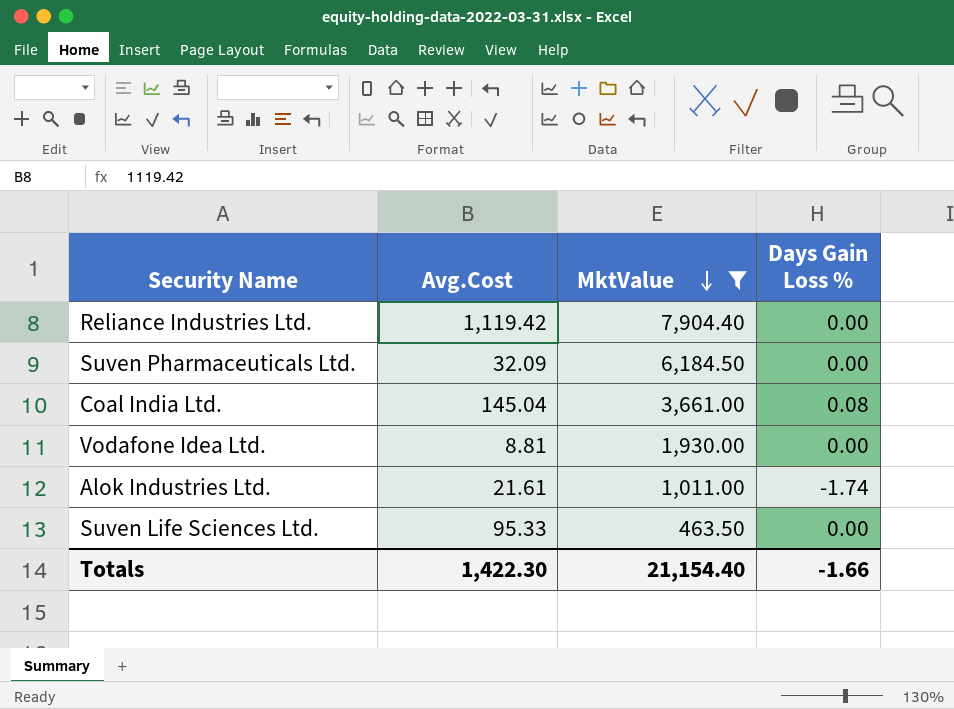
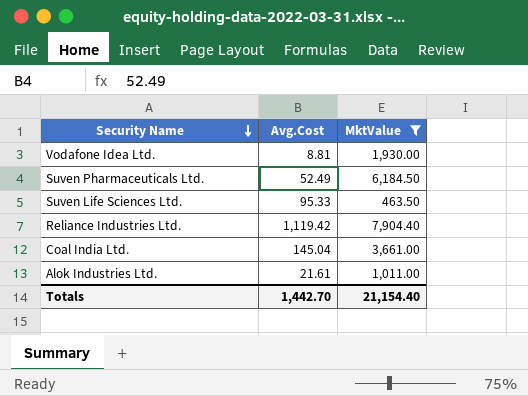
row order: MktValue descending -> Security Name descending
column Days Gain Loss % | position: 4 -> none
Suven Pharmaceuticals Ltd. | Avg.Cost: 32.09 -> 52.49
Totals | Avg.Cost: 1,422.30 -> 1,442.70

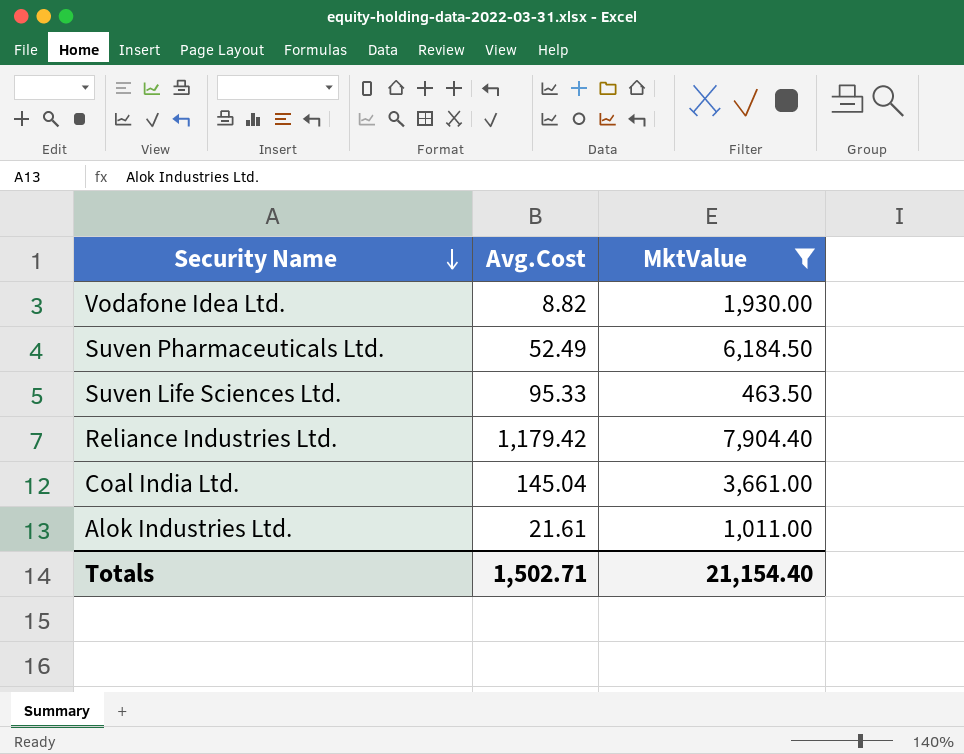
Vodafone Idea Ltd. | Avg.Cost: 8.81 -> 8.82
Reliance Industries Ltd. | Avg.Cost: 1,119.42 -> 1,179.42
Totals | Avg.Cost: 1,442.70 -> 1,502.71

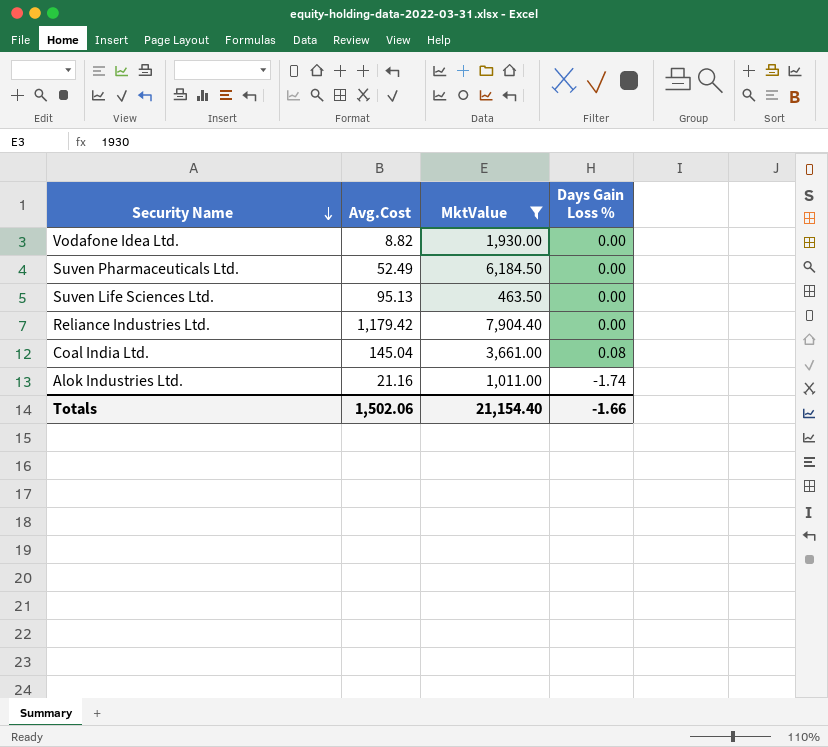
column Days Gain Loss % | position: none -> 4
Suven Life Sciences Ltd. | Avg.Cost: 95.33 -> 95.13
Alok Industries Ltd. | Avg.Cost: 21.61 -> 21.16
Totals | Avg.Cost: 1,502.71 -> 1,502.06

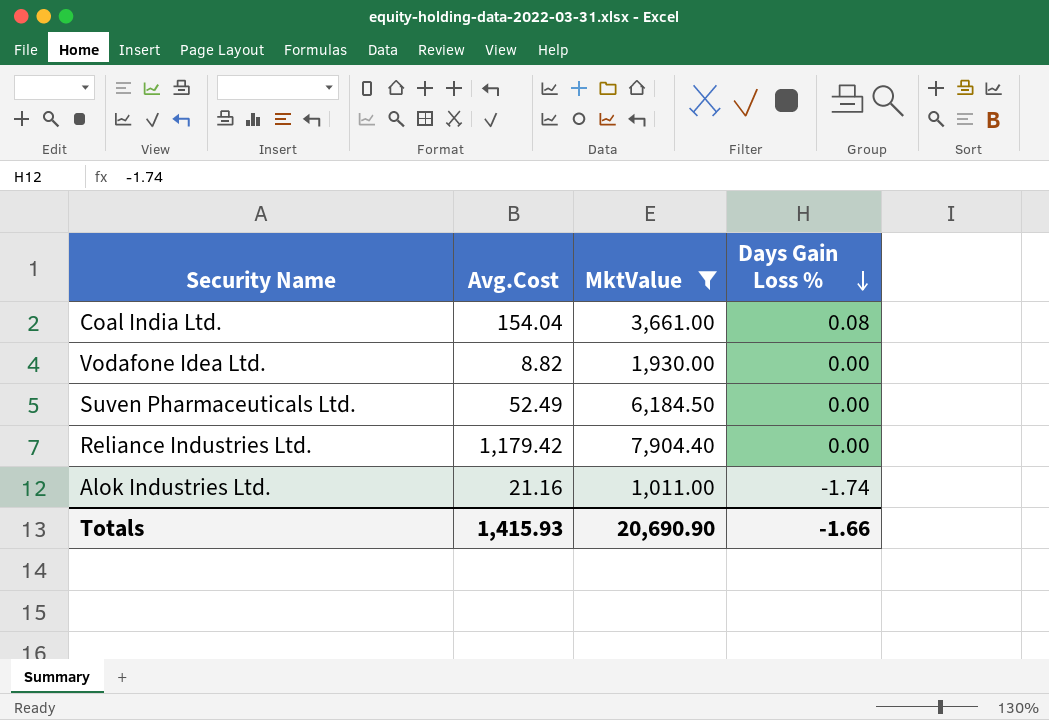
row order: Security Name descending -> Days Gain Loss % descending
row Suven Life Sciences Ltd.: 95.13 | 463.50 | 0.00 -> none
Coal India Ltd. | Avg.Cost: 145.04 -> 154.04
Totals | Avg.Cost: 1,502.06 -> 1,415.93
Totals | MktValue: 21,154.40 -> 20,690.90

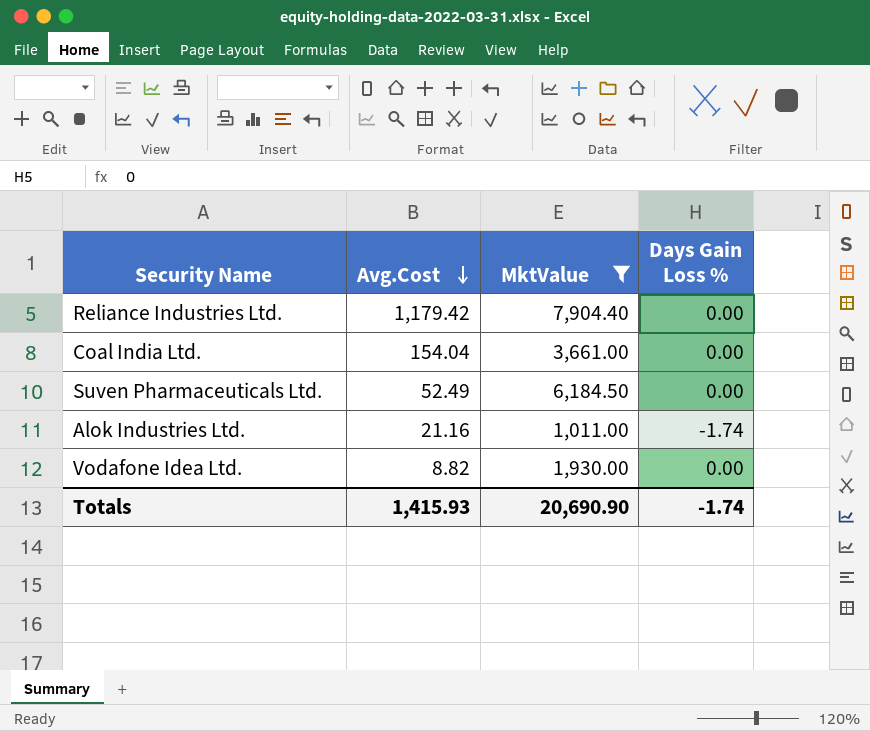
row order: Days Gain Loss % descending -> Avg.Cost descending
Coal India Ltd. | Days Gain Loss %: 0.08 -> 0.00
Totals | Days Gain Loss %: -1.66 -> -1.74

